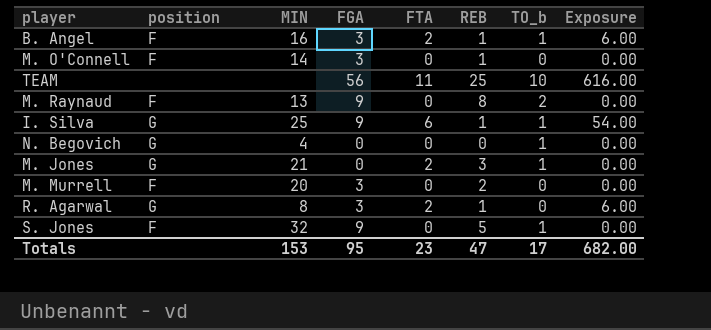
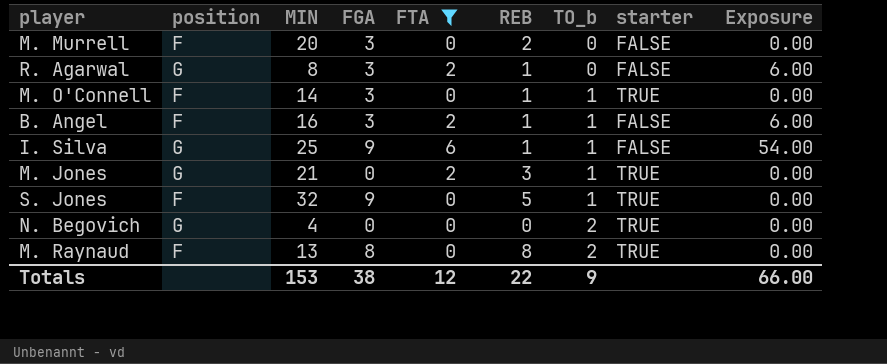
filter: none -> FTA != 11
row order: none -> TO_b ascending
column starter | position: none -> 8
M. O'Connell | TO_b: 0 -> 1
N. Begovich | TO_b: 1 -> 2
M. Raynaud | FGA: 9 -> 8
Totals | FGA: 95 -> 38
Totals | FTA: 23 -> 12
Totals | REB: 47 -> 22
Totals | TO_b: 17 -> 9
Totals | Exposure: 682.00 -> 66.00

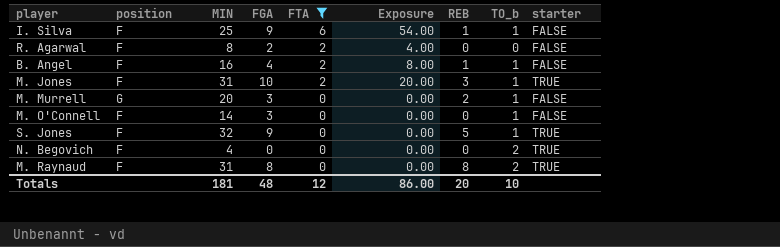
row order: TO_b ascending -> FTA descending
column Exposure | position: 9 -> 6
I. Silva | position: G -> F
R. Agarwal | position: G -> F
R. Agarwal | FGA: 3 -> 2
R. Agarwal | Exposure: 6.00 -> 4.00
R. Agarwal | REB: 1 -> 0
B. Angel | FGA: 3 -> 4
B. Angel | Exposure: 6.00 -> 8.00
M. Jones | position: G -> F
M. Jones | MIN: 21 -> 31
M. Jones | FGA: 0 -> 10
M. Jones | Exposure: 0.00 -> 20.00
M. Murrell | position: F -> G
M. Murrell | TO_b: 0 -> 1
M. O'Connell | REB: 1 -> 0
M. O'Connell | starter: TRUE -> FALSE
N. Begovich | position: G -> F
M. Raynaud | MIN: 13 -> 31
Totals | MIN: 153 -> 181
Totals | FGA: 38 -> 48
Totals | Exposure: 66.00 -> 86.00
Totals | REB: 22 -> 20
Totals | TO_b: 9 -> 10

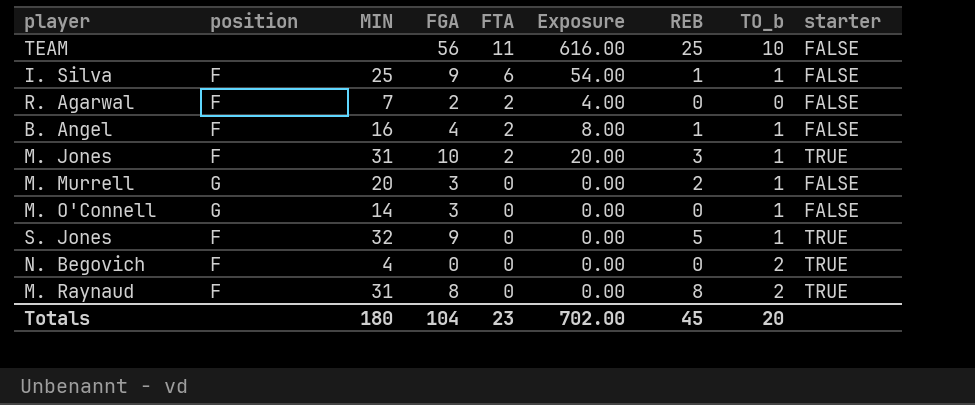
filter: FTA != 11 -> none
R. Agarwal | MIN: 8 -> 7
M. O'Connell | position: F -> G
Totals | MIN: 181 -> 180
Totals | FGA: 48 -> 104
Totals | FTA: 12 -> 23
Totals | Exposure: 86.00 -> 702.00
Totals | REB: 20 -> 45
Totals | TO_b: 10 -> 20

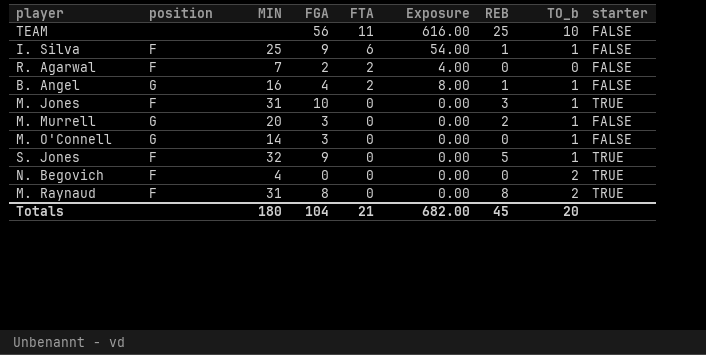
B. Angel | position: F -> G
M. Jones | FTA: 2 -> 0
M. Jones | Exposure: 20.00 -> 0.00
Totals | FTA: 23 -> 21
Totals | Exposure: 702.00 -> 682.00

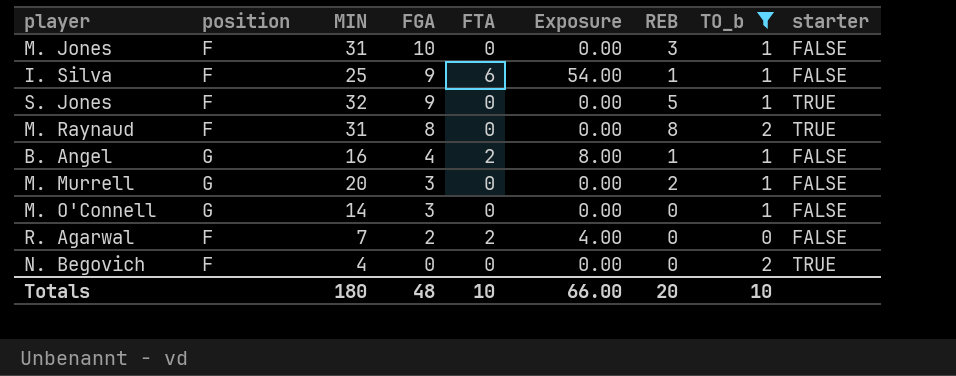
filter: none -> TO_b != 10
row order: FTA descending -> FGA descending
M. Jones | starter: TRUE -> FALSE
Totals | FGA: 104 -> 48
Totals | FTA: 21 -> 10
Totals | Exposure: 682.00 -> 66.00
Totals | REB: 45 -> 20
Totals | TO_b: 20 -> 10

